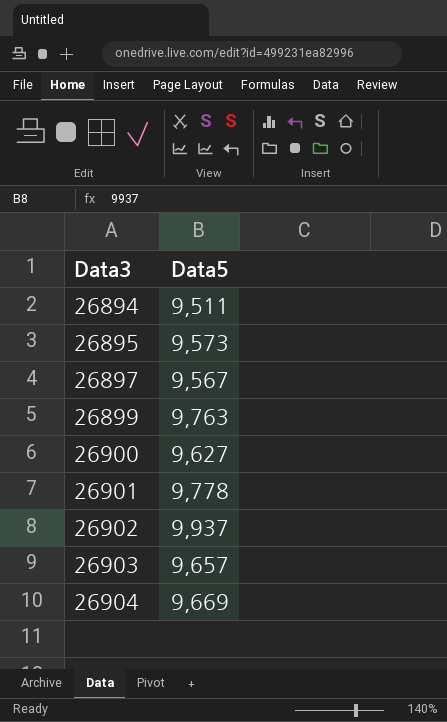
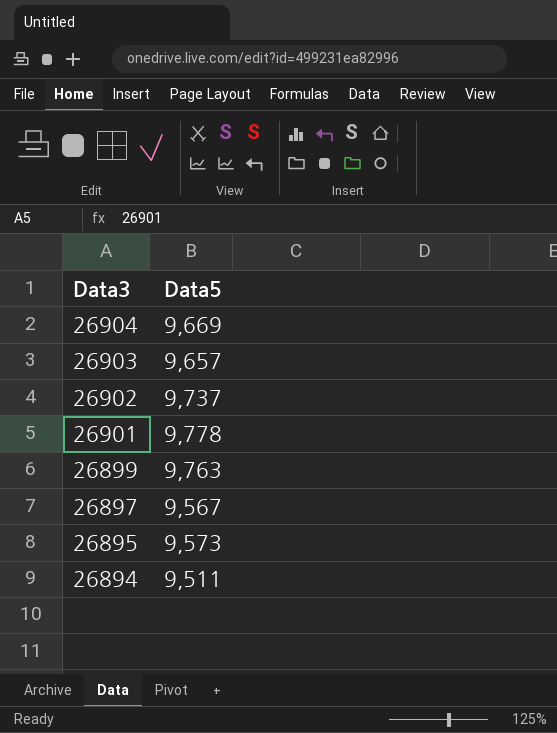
row order: Data3 ascending -> Data3 descending
row 26900: 9,627 -> none
26902 | Data5: 9,937 -> 9,737

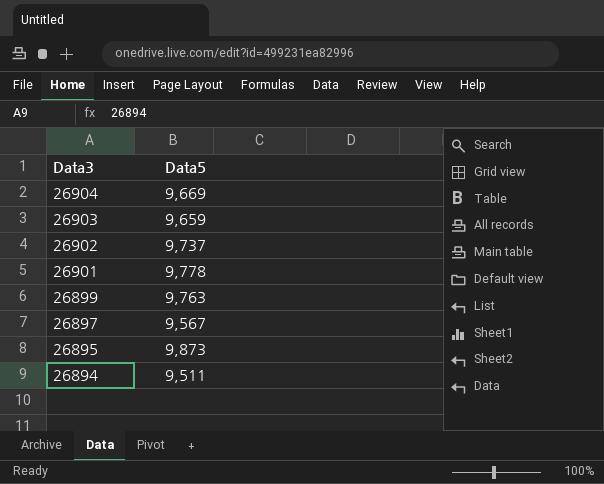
26903 | Data5: 9,657 -> 9,659
26895 | Data5: 9,573 -> 9,873

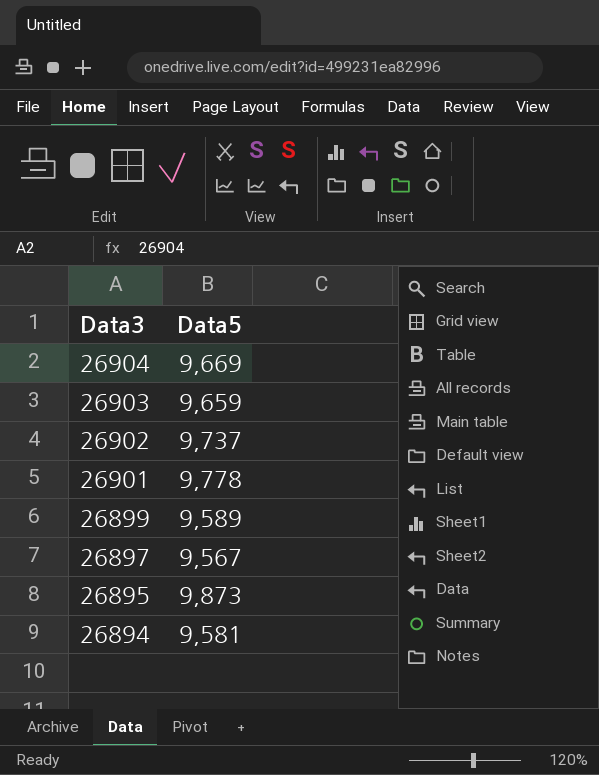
26899 | Data5: 9,763 -> 9,589
26894 | Data5: 9,511 -> 9,581

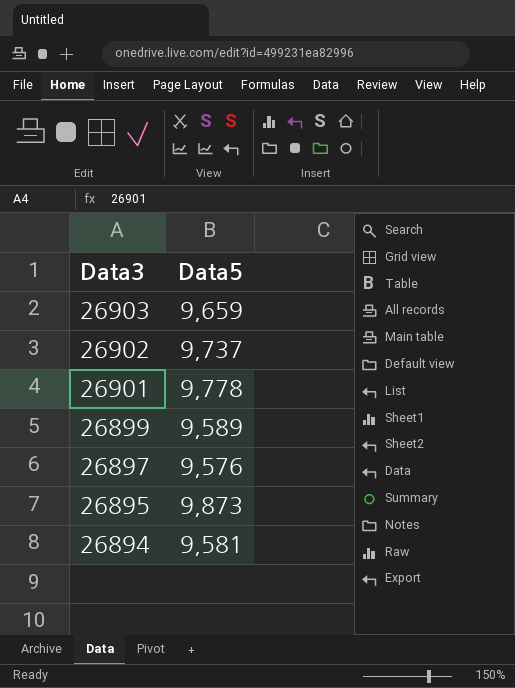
row 26904: 9,669 -> none
26897 | Data5: 9,567 -> 9,576

